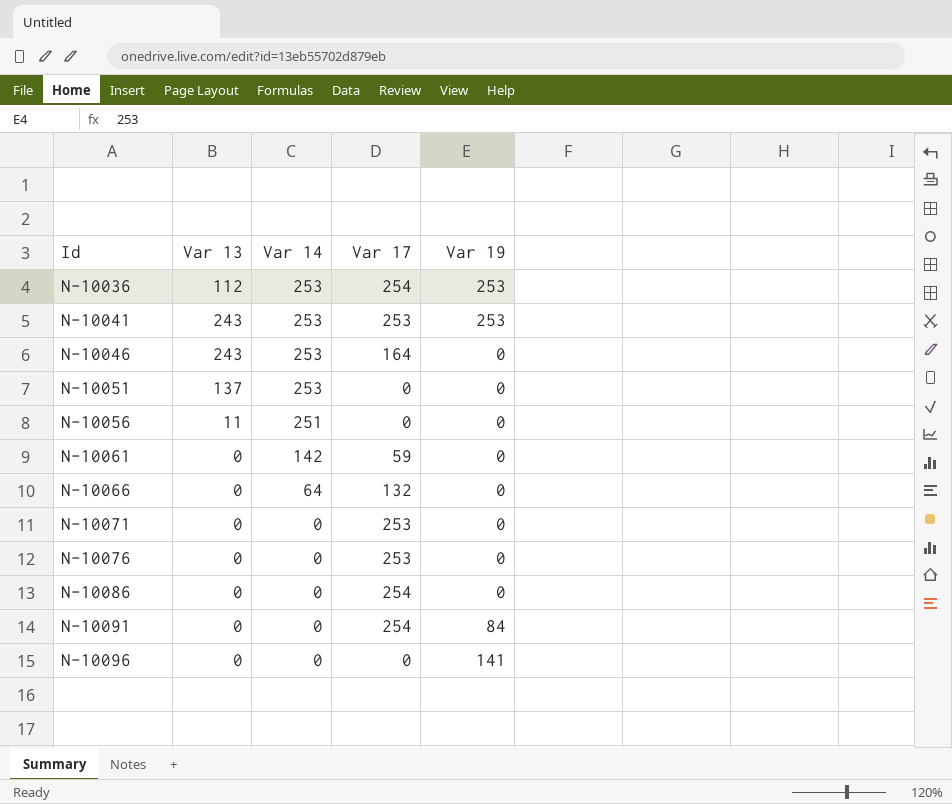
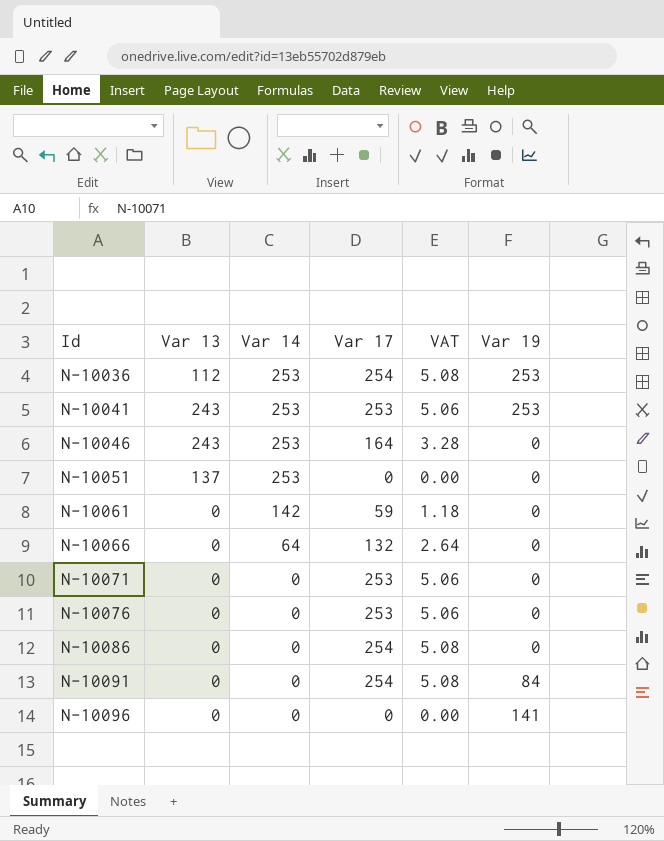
column VAT | formula: none -> [Var 17] * 0.02
row N-10056: 11 | 251 | 0 | 0 -> none

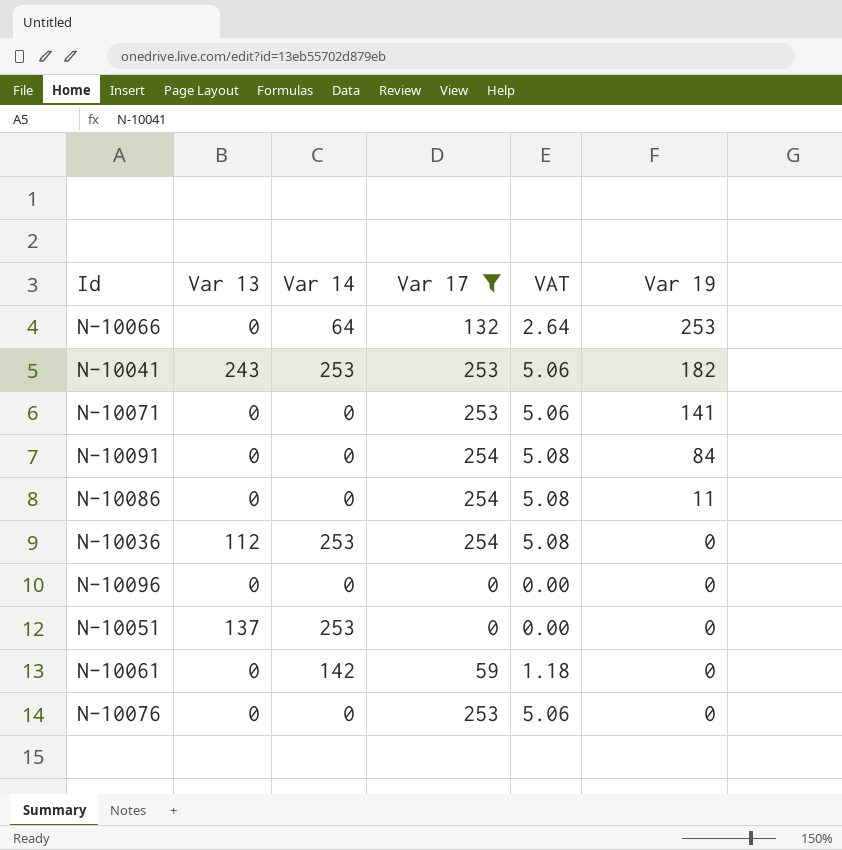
filter: none -> Var 17 != 164
row order: Id ascending -> Var 19 descending
N-10066 | Var 19: 0 -> 253
N-10041 | Var 19: 253 -> 182
N-10071 | Var 19: 0 -> 141
N-10086 | Var 19: 0 -> 11
N-10036 | Var 19: 253 -> 0
N-10096 | Var 19: 141 -> 0

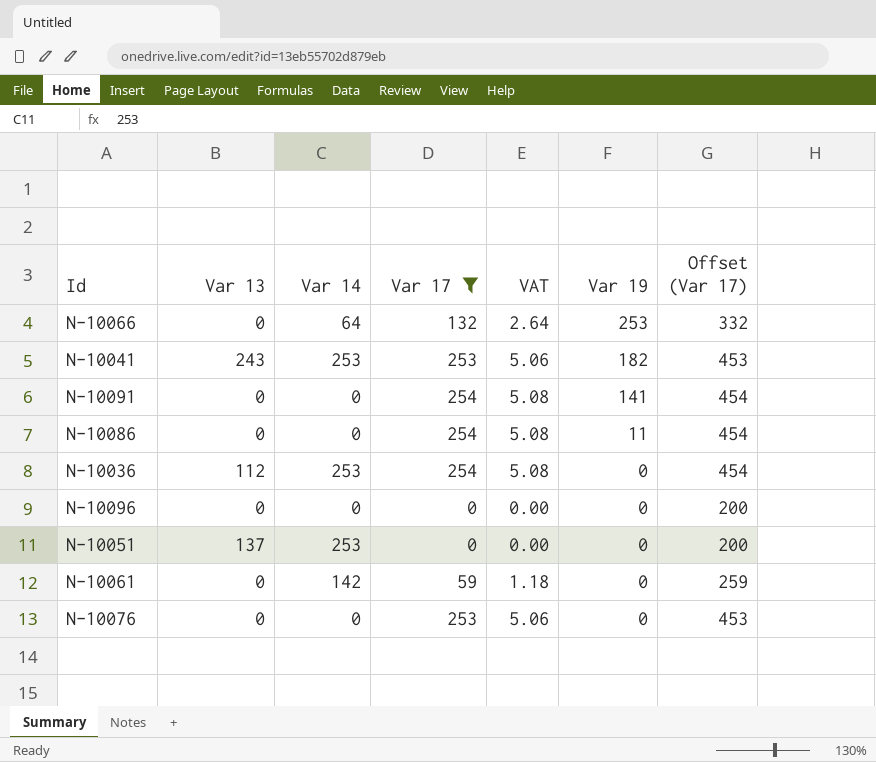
column Offset (Var 17) | formula: none -> [Var 17] + 200
row N-10071: 0 | 0 | 253 | 5.06 | 141 -> none
N-10091 | Var 19: 84 -> 141

